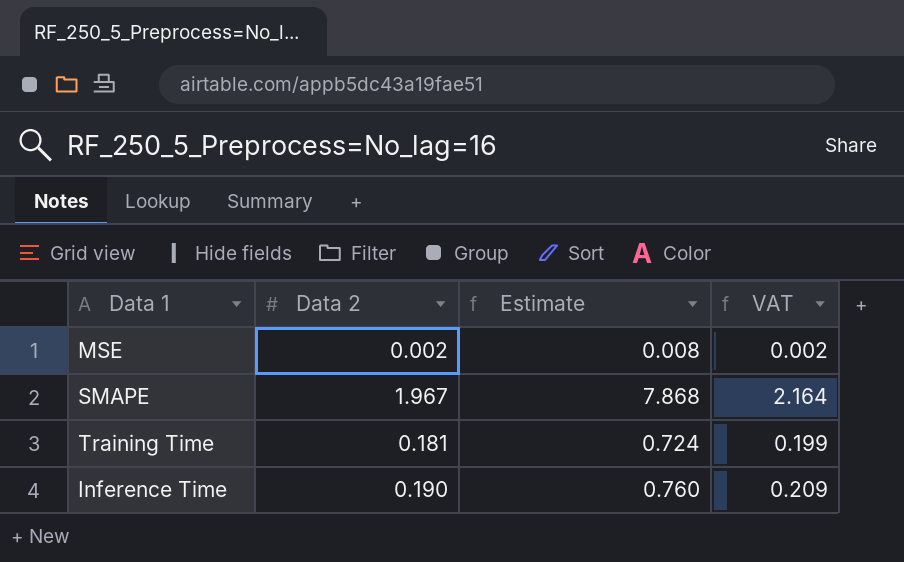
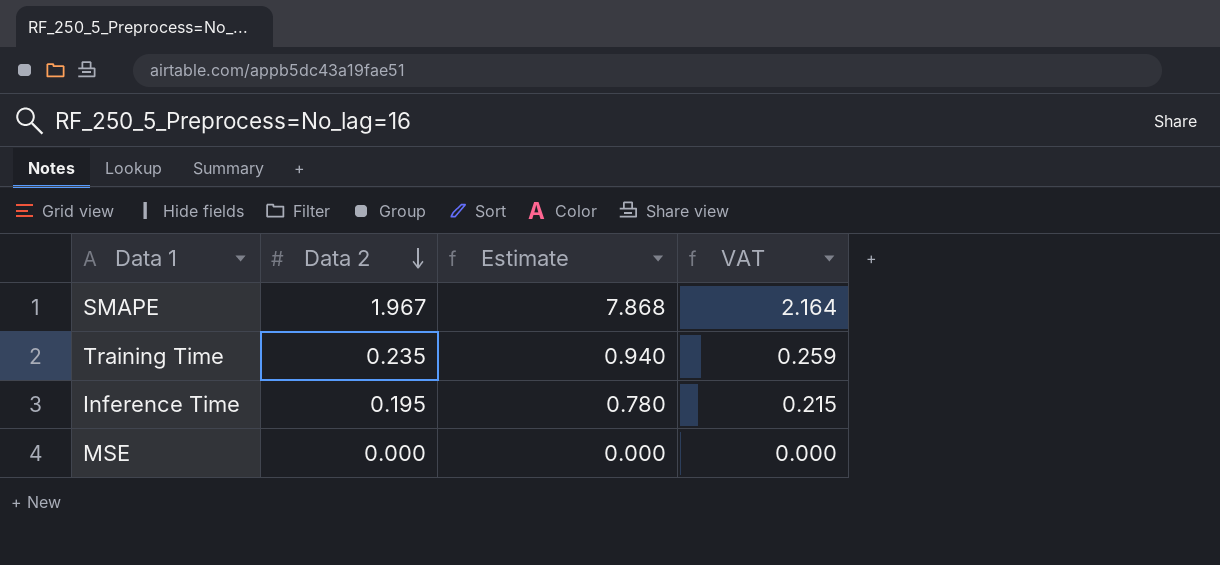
row order: none -> Data 2 descending
Training Time | Data 2: 0.181 -> 0.235
Training Time | Estimate: 0.724 -> 0.940
Training Time | VAT: 0.199 -> 0.259
Inference Time | Data 2: 0.190 -> 0.195
Inference Time | Estimate: 0.760 -> 0.780
Inference Time | VAT: 0.209 -> 0.215
MSE | Data 2: 0.002 -> 0.000
MSE | Estimate: 0.008 -> 0.000
MSE | VAT: 0.002 -> 0.000

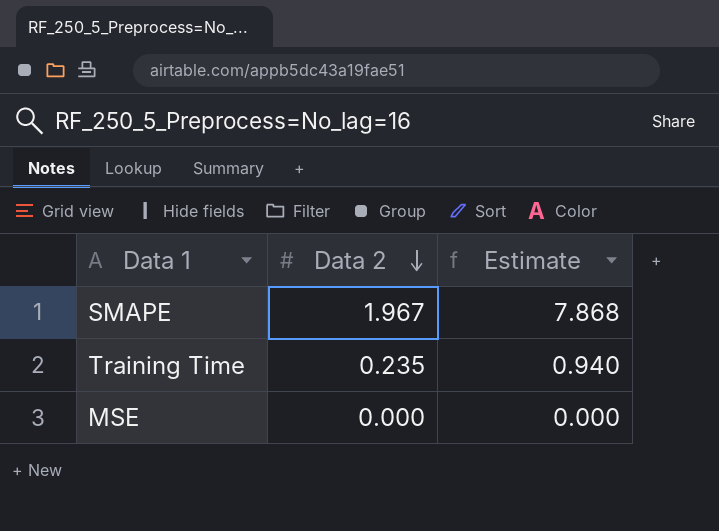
column VAT | formula: [Data 2] * 1.1 -> none
row Inference Time: 0.195 | 0.780 | 0.215 -> none

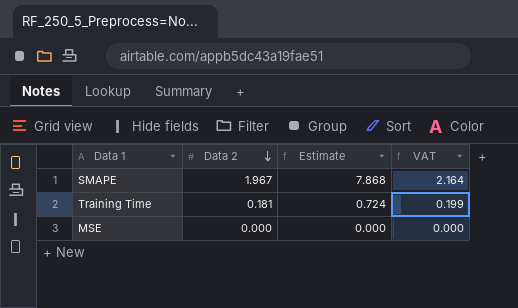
column VAT | formula: none -> [Data 2] * 1.1
Training Time | Data 2: 0.235 -> 0.181
Training Time | Estimate: 0.940 -> 0.724

